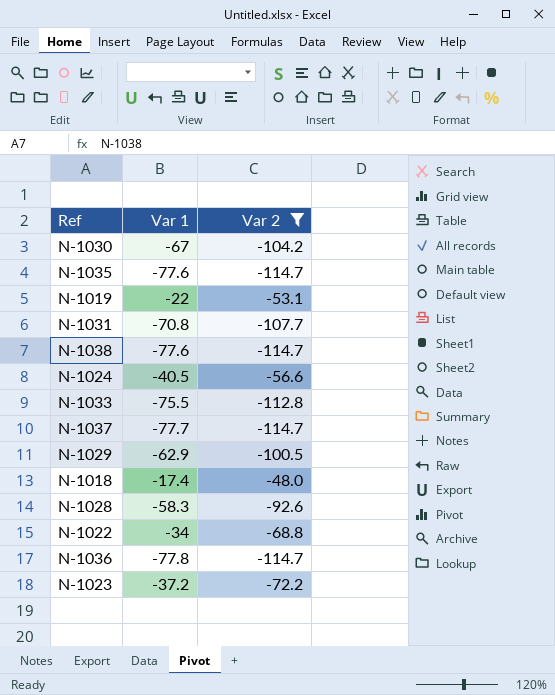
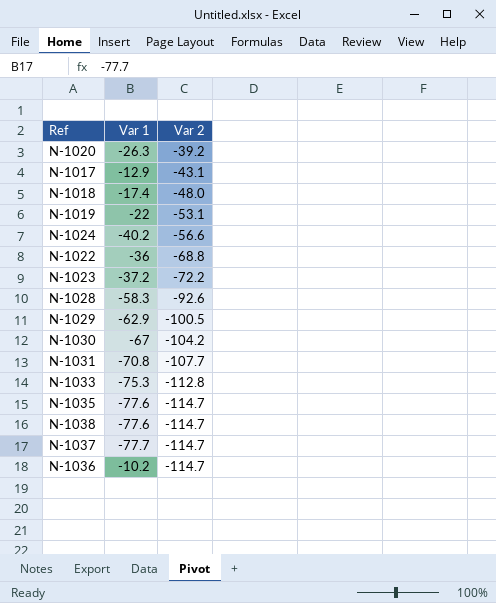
filter: Var 2 <= -48.0 -> none
row order: none -> Var 2 descending
N-1024 | Var 1: -40.5 -> -40.2
N-1022 | Var 1: -34 -> -36
N-1033 | Var 1: -75.5 -> -75.3
N-1036 | Var 1: -77.8 -> -10.2

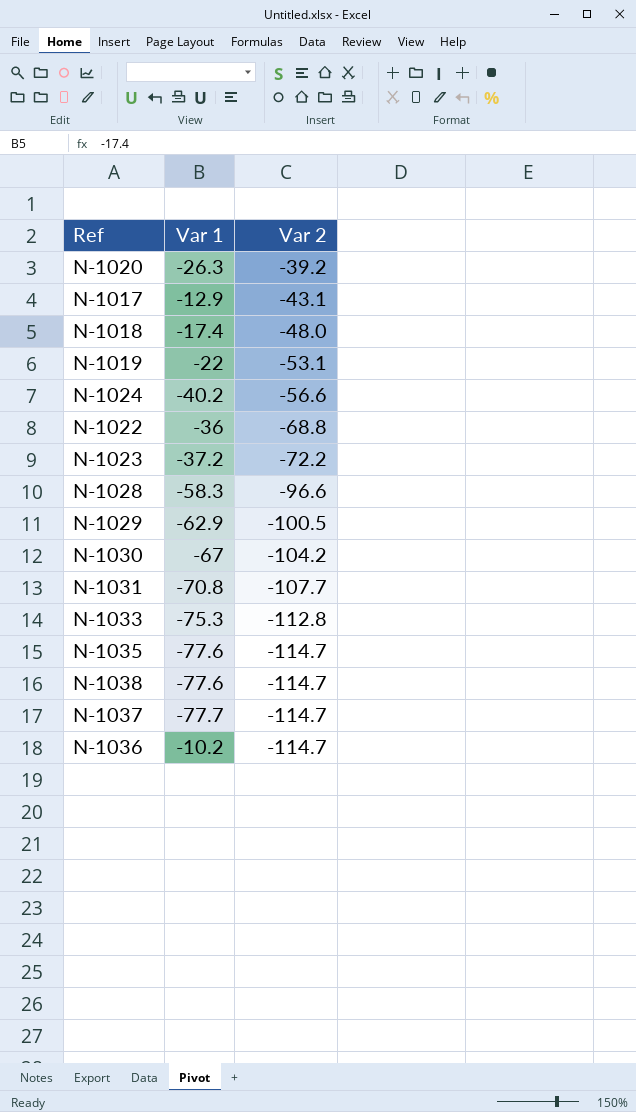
N-1028 | Var 2: -92.6 -> -96.6

